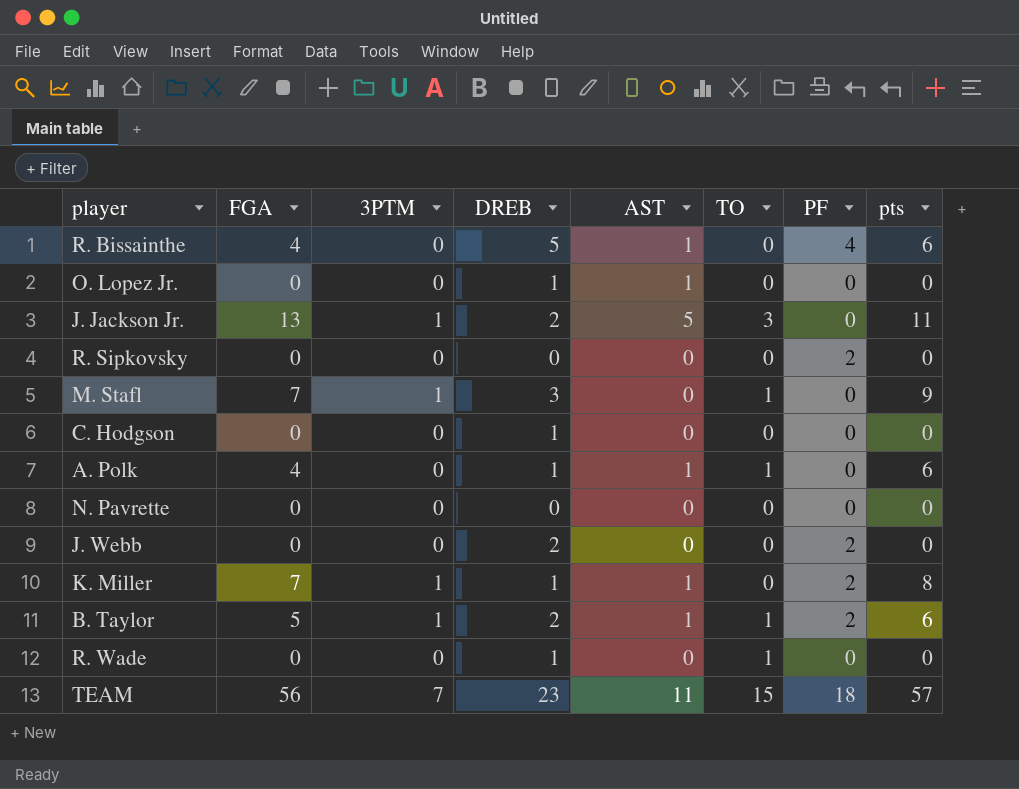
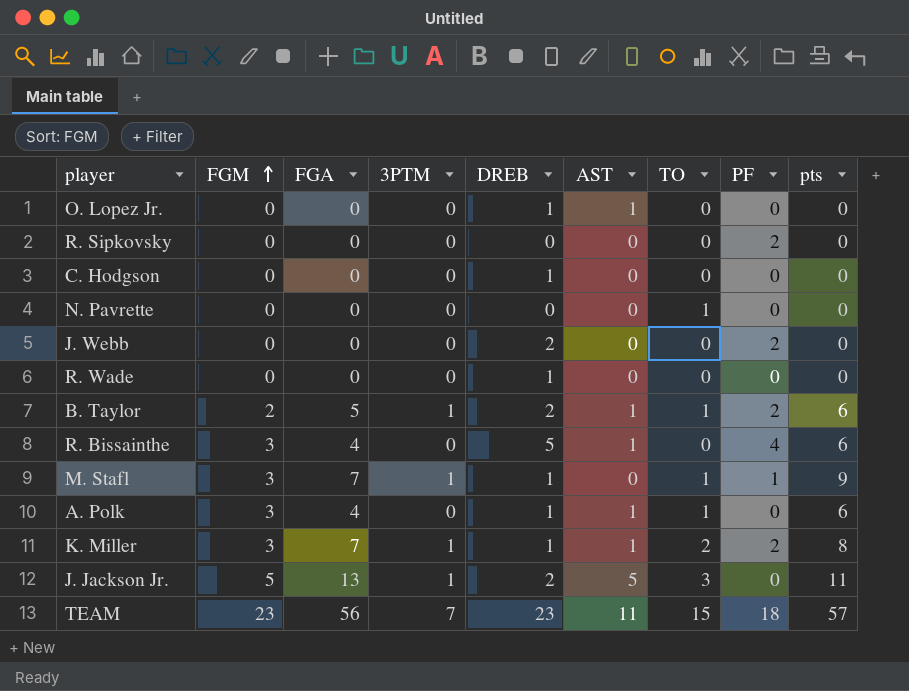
row order: none -> FGM ascending
column FGM | position: none -> 2
N. Pavrette | TO: 0 -> 1
R. Wade | TO: 1 -> 0
M. Stafl | DREB: 3 -> 1
M. Stafl | PF: 0 -> 1
K. Miller | TO: 0 -> 2

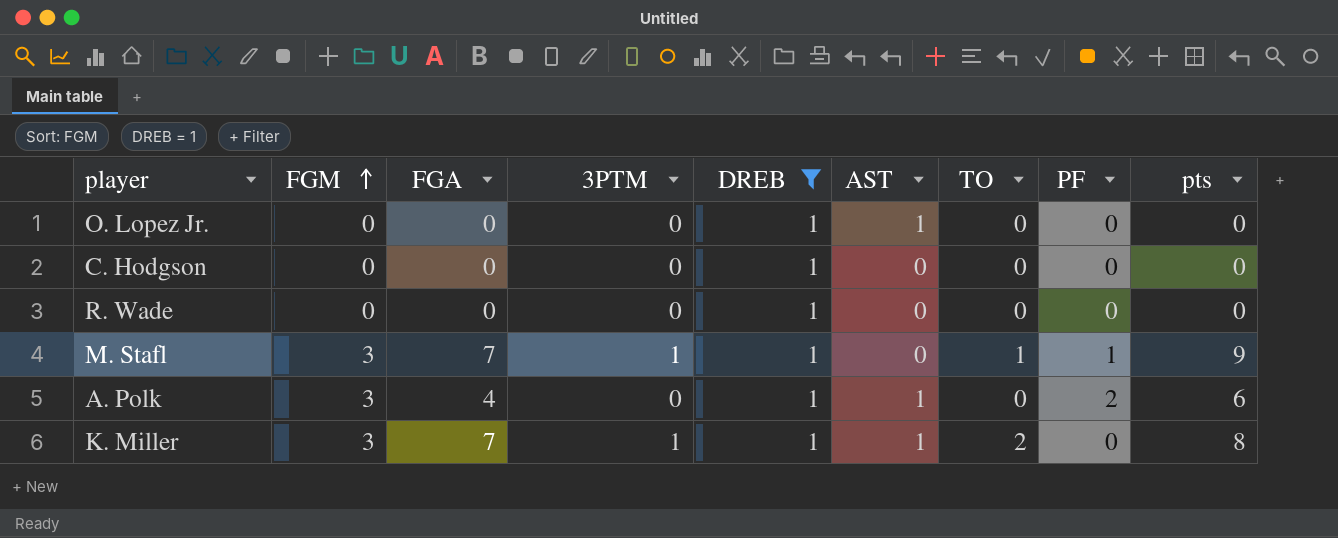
filter: none -> DREB = 1
A. Polk | TO: 1 -> 0
A. Polk | PF: 0 -> 2
K. Miller | PF: 2 -> 0

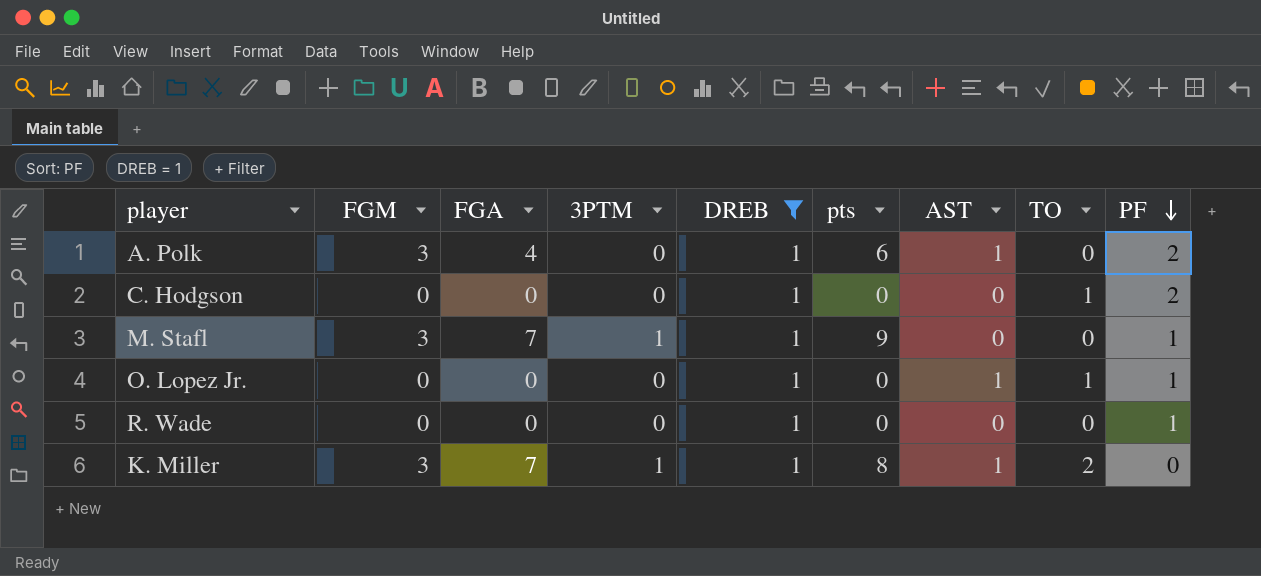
row order: FGM ascending -> PF descending
column pts | position: 9 -> 6
C. Hodgson | TO: 0 -> 1
C. Hodgson | PF: 0 -> 2
M. Stafl | TO: 1 -> 0
O. Lopez Jr. | TO: 0 -> 1
O. Lopez Jr. | PF: 0 -> 1
R. Wade | PF: 0 -> 1

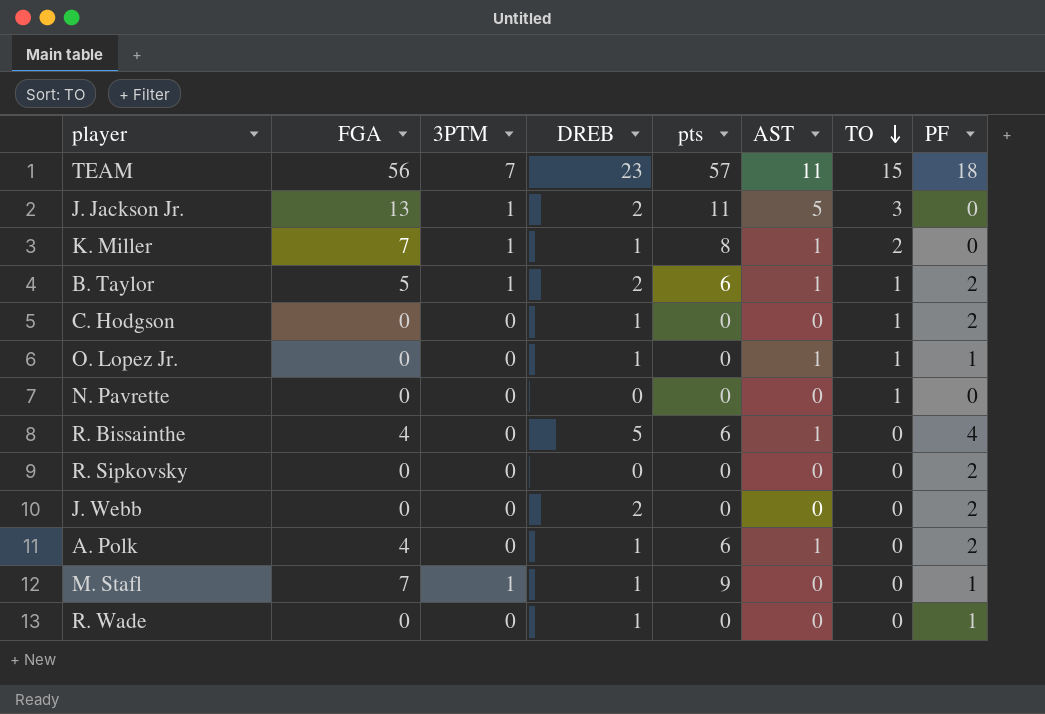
filter: DREB = 1 -> none
row order: PF descending -> TO descending
column FGM | position: 2 -> none

